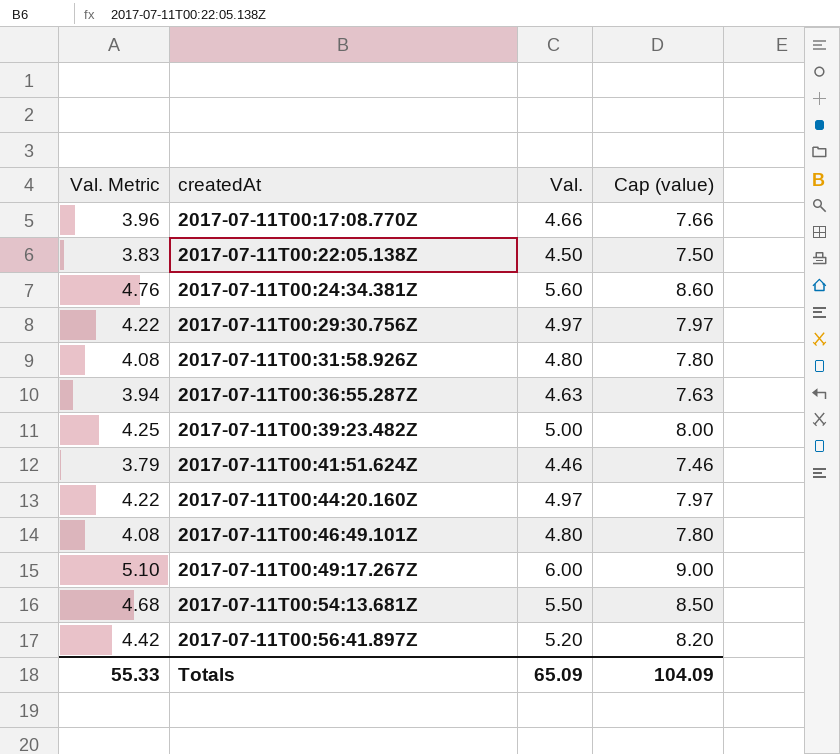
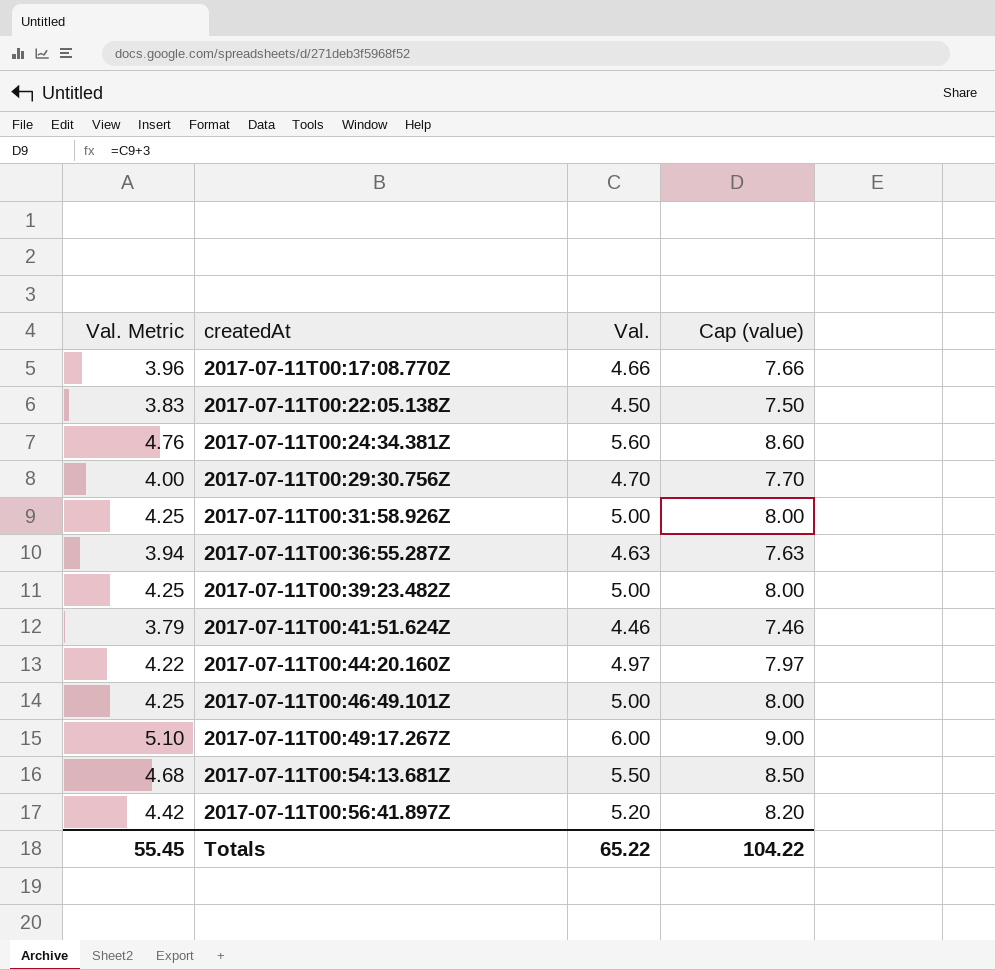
2017-07-11T00:29:30.756Z | Val. Metric: 4.22 -> 4.00
2017-07-11T00:29:30.756Z | Val.: 4.97 -> 4.70
2017-07-11T00:29:30.756Z | Cap (value): 7.97 -> 7.70
2017-07-11T00:31:58.926Z | Val. Metric: 4.08 -> 4.25
2017-07-11T00:31:58.926Z | Val.: 4.80 -> 5.00
2017-07-11T00:31:58.926Z | Cap (value): 7.80 -> 8.00
2017-07-11T00:46:49.101Z | Val. Metric: 4.08 -> 4.25
2017-07-11T00:46:49.101Z | Val.: 4.80 -> 5.00
2017-07-11T00:46:49.101Z | Cap (value): 7.80 -> 8.00
Totals | Val. Metric: 55.33 -> 55.45
Totals | Val.: 65.09 -> 65.22
Totals | Cap (value): 104.09 -> 104.22

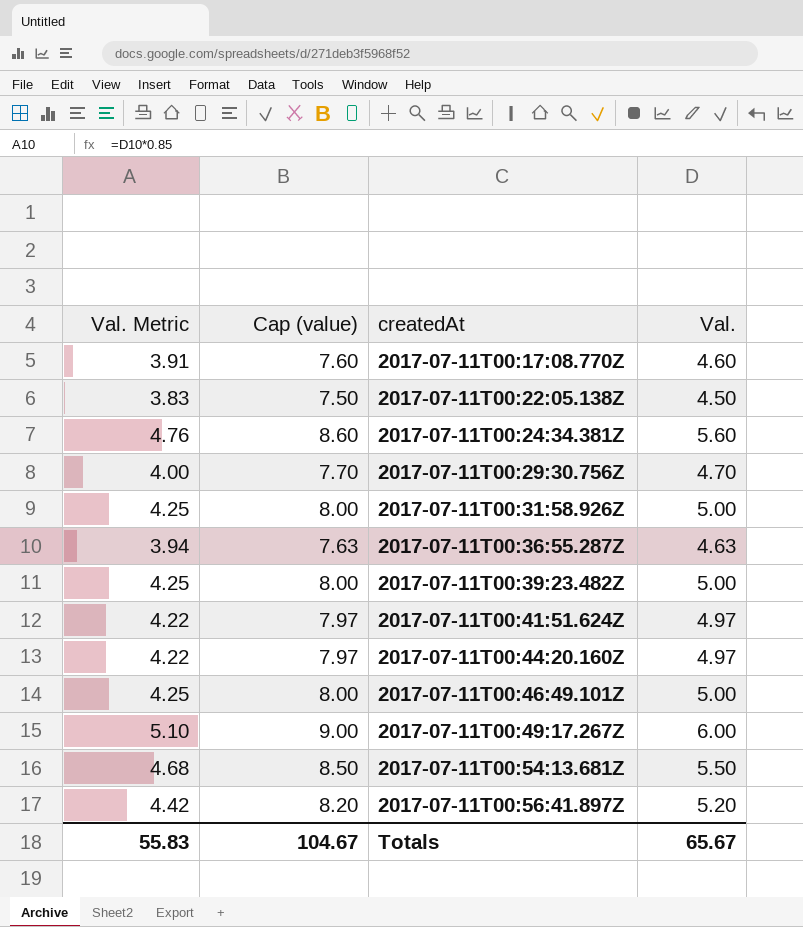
column Cap (value) | position: 4 -> 2
2017-07-11T00:17:08.770Z | Val. Metric: 3.96 -> 3.91
2017-07-11T00:17:08.770Z | Cap (value): 7.66 -> 7.60
2017-07-11T00:17:08.770Z | Val.: 4.66 -> 4.60
2017-07-11T00:41:51.624Z | Val. Metric: 3.79 -> 4.22
2017-07-11T00:41:51.624Z | Cap (value): 7.46 -> 7.97
2017-07-11T00:41:51.624Z | Val.: 4.46 -> 4.97
Totals | Val. Metric: 55.45 -> 55.83
Totals | Cap (value): 104.22 -> 104.67
Totals | Val.: 65.22 -> 65.67

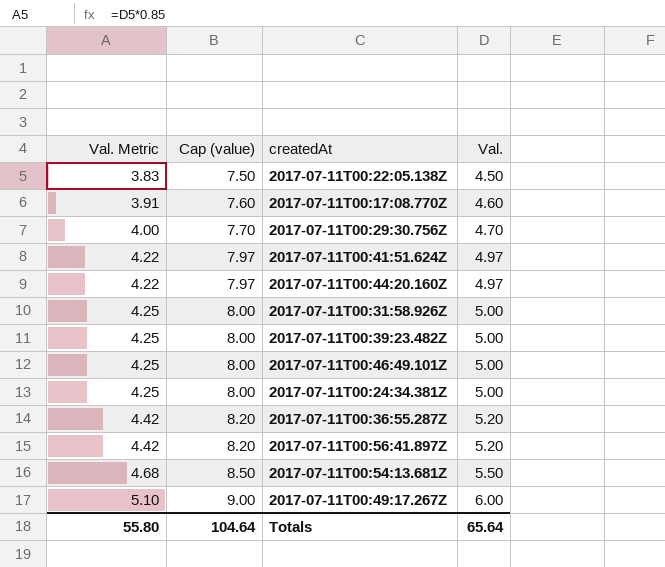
row order: createdAt ascending -> Val. Metric ascending
2017-07-11T00:24:34.381Z | Val. Metric: 4.76 -> 4.25
2017-07-11T00:24:34.381Z | Cap (value): 8.60 -> 8.00
2017-07-11T00:24:34.381Z | Val.: 5.60 -> 5.00
2017-07-11T00:36:55.287Z | Val. Metric: 3.94 -> 4.42
2017-07-11T00:36:55.287Z | Cap (value): 7.63 -> 8.20
2017-07-11T00:36:55.287Z | Val.: 4.63 -> 5.20
Totals | Val. Metric: 55.83 -> 55.80
Totals | Cap (value): 104.67 -> 104.64
Totals | Val.: 65.67 -> 65.64

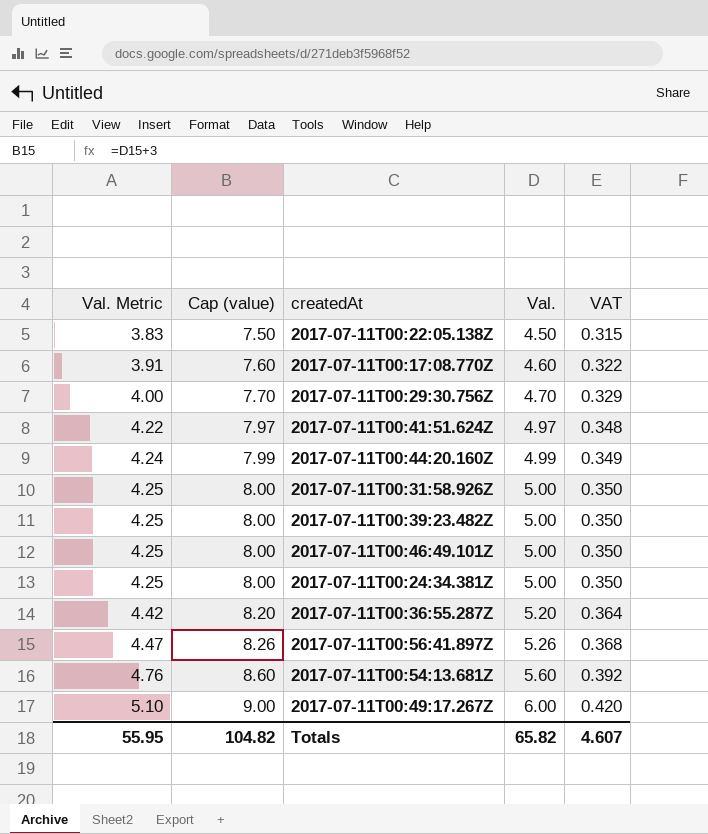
column VAT | formula: none -> [Val.] * 0.07
2017-07-11T00:44:20.160Z | Val. Metric: 4.22 -> 4.24
2017-07-11T00:44:20.160Z | Cap (value): 7.97 -> 7.99
2017-07-11T00:44:20.160Z | Val.: 4.97 -> 4.99
2017-07-11T00:56:41.897Z | Val. Metric: 4.42 -> 4.47
2017-07-11T00:56:41.897Z | Cap (value): 8.20 -> 8.26
2017-07-11T00:56:41.897Z | Val.: 5.20 -> 5.26
2017-07-11T00:54:13.681Z | Val. Metric: 4.68 -> 4.76
2017-07-11T00:54:13.681Z | Cap (value): 8.50 -> 8.60
2017-07-11T00:54:13.681Z | Val.: 5.50 -> 5.60
Totals | Val. Metric: 55.80 -> 55.95
Totals | Cap (value): 104.64 -> 104.82
Totals | Val.: 65.64 -> 65.82

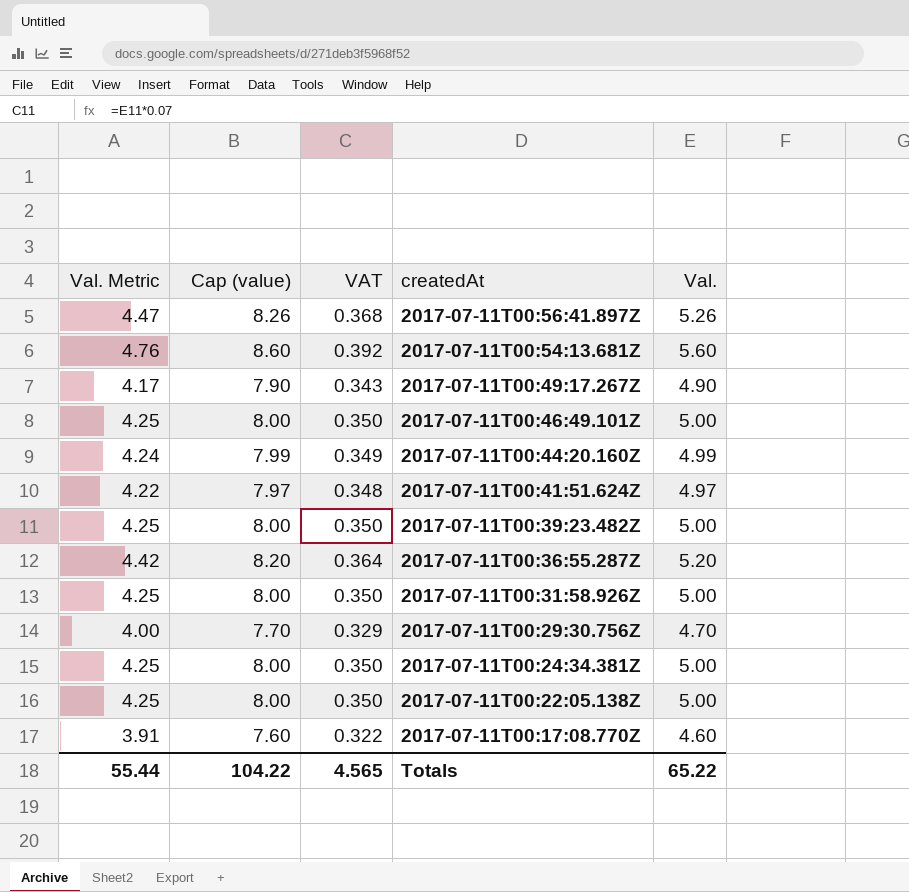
row order: Val. Metric ascending -> createdAt descending
column VAT | position: 5 -> 3
2017-07-11T00:49:17.267Z | Val. Metric: 5.10 -> 4.17
2017-07-11T00:49:17.267Z | Cap (value): 9.00 -> 7.90
2017-07-11T00:49:17.267Z | VAT: 0.420 -> 0.343
2017-07-11T00:49:17.267Z | Val.: 6.00 -> 4.90
2017-07-11T00:22:05.138Z | Val. Metric: 3.83 -> 4.25
2017-07-11T00:22:05.138Z | Cap (value): 7.50 -> 8.00
2017-07-11T00:22:05.138Z | VAT: 0.315 -> 0.350
2017-07-11T00:22:05.138Z | Val.: 4.50 -> 5.00
Totals | Val. Metric: 55.95 -> 55.44
Totals | Cap (value): 104.82 -> 104.22
Totals | VAT: 4.607 -> 4.565
Totals | Val.: 65.82 -> 65.22

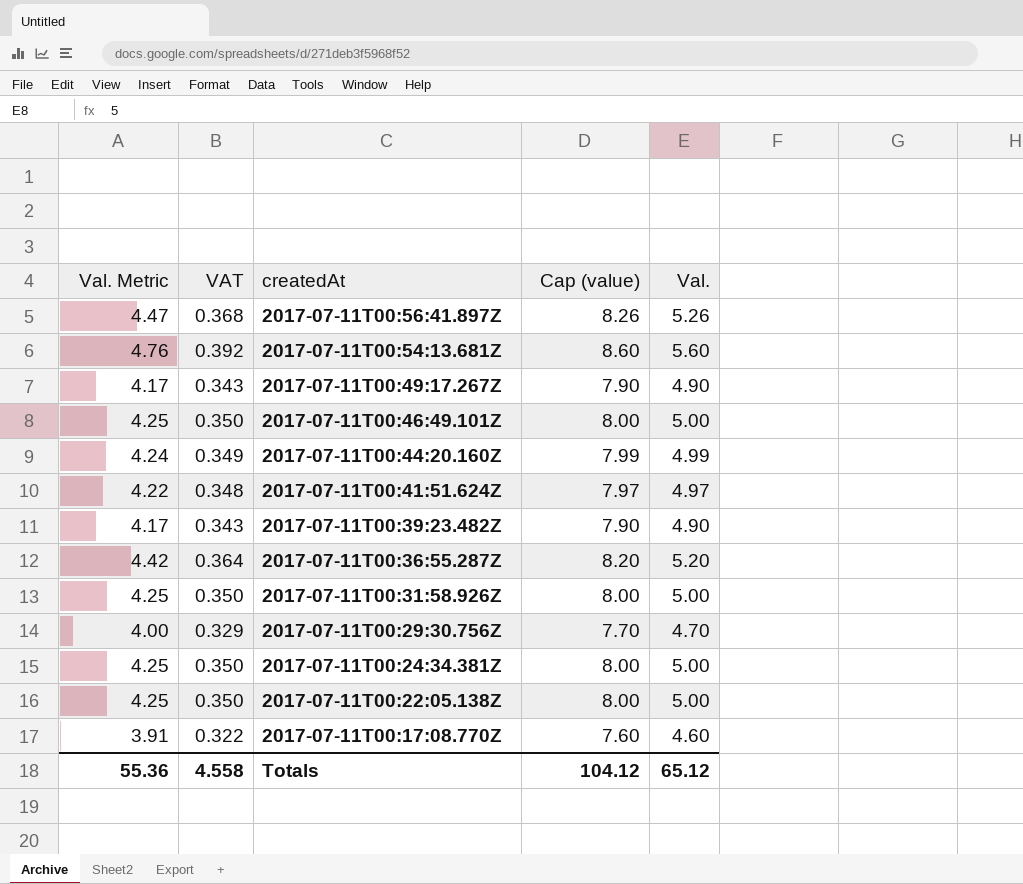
column Cap (value) | position: 2 -> 4
2017-07-11T00:39:23.482Z | Val. Metric: 4.25 -> 4.17
2017-07-11T00:39:23.482Z | VAT: 0.350 -> 0.343
2017-07-11T00:39:23.482Z | Cap (value): 8.00 -> 7.90
2017-07-11T00:39:23.482Z | Val.: 5.00 -> 4.90
Totals | Val. Metric: 55.44 -> 55.36
Totals | VAT: 4.565 -> 4.558
Totals | Cap (value): 104.22 -> 104.12
Totals | Val.: 65.22 -> 65.12

